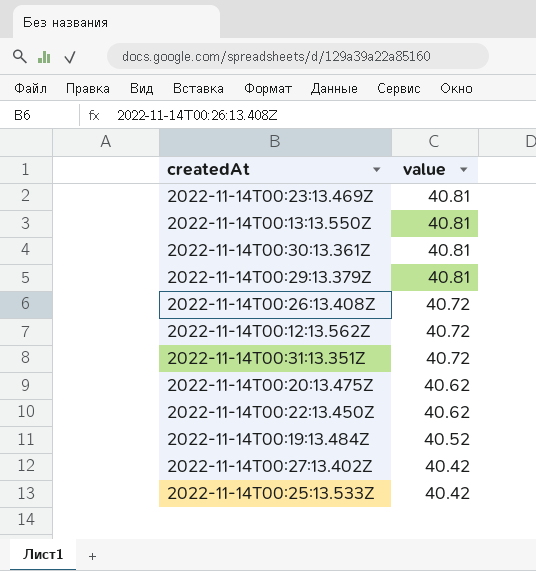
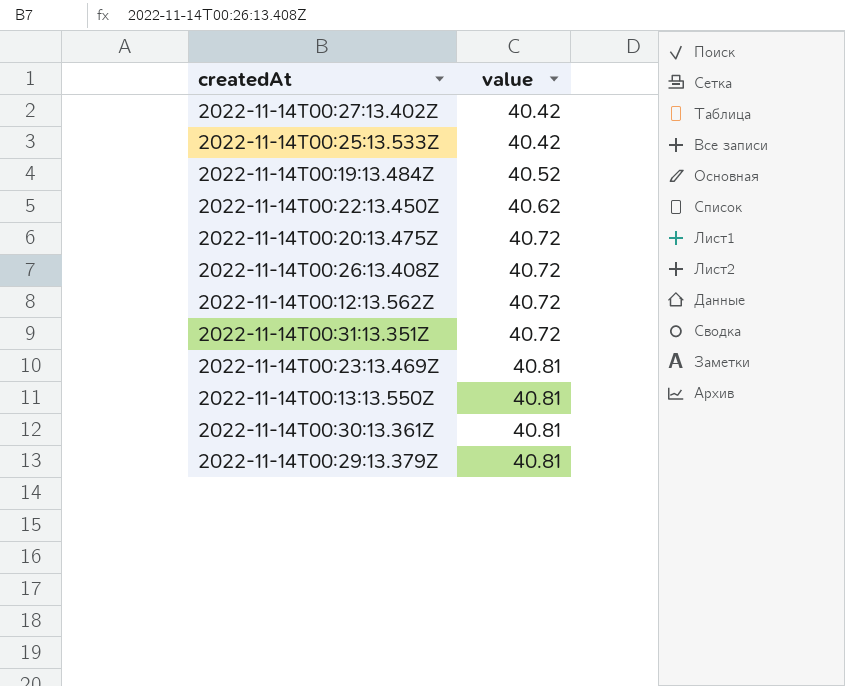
row order: value descending -> value ascending
2022-11-14T00:20:13.475Z | value: 40.62 -> 40.72

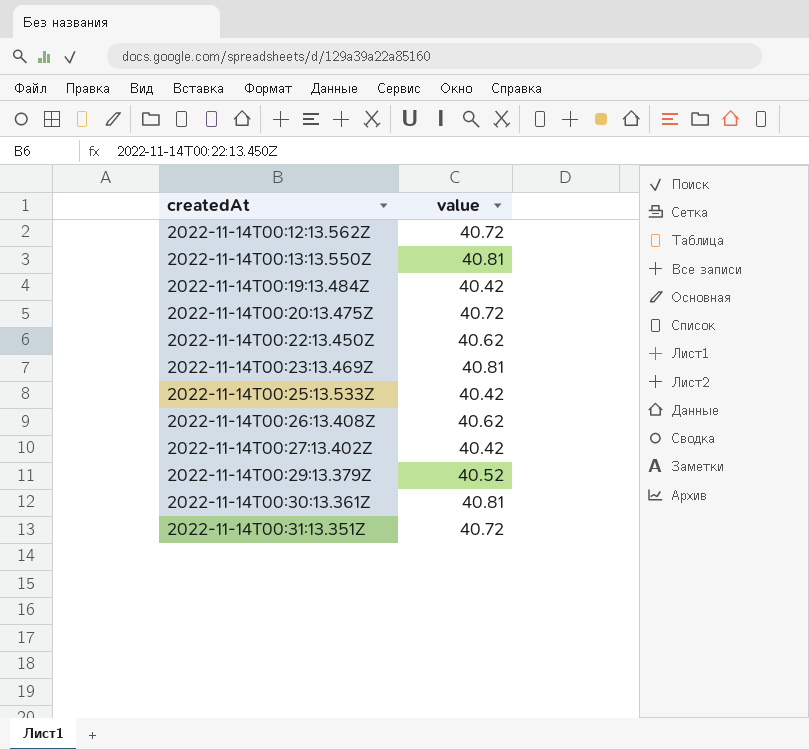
row order: value ascending -> createdAt ascending
2022-11-14T00:19:13.484Z | value: 40.52 -> 40.42
2022-11-14T00:26:13.408Z | value: 40.72 -> 40.62
2022-11-14T00:29:13.379Z | value: 40.81 -> 40.52

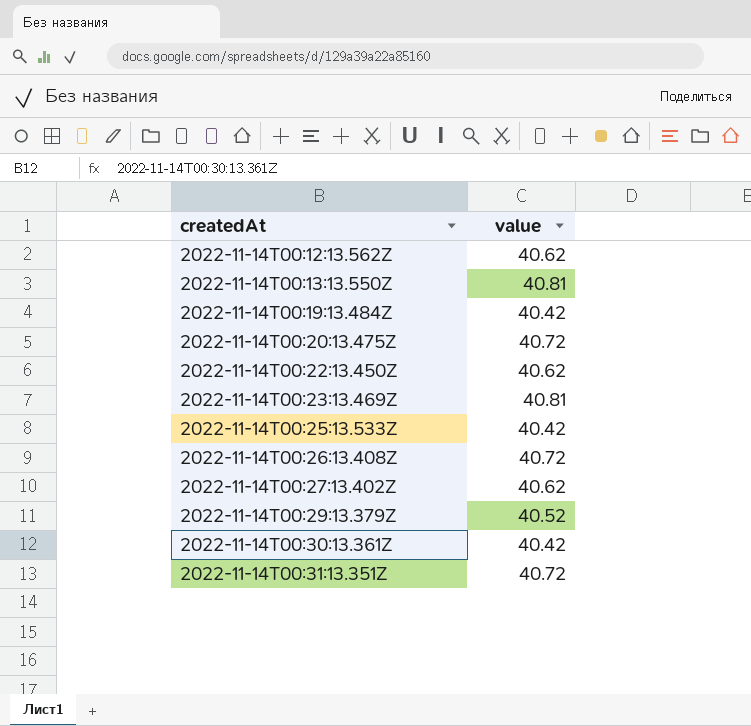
2022-11-14T00:12:13.562Z | value: 40.72 -> 40.62
2022-11-14T00:26:13.408Z | value: 40.62 -> 40.72
2022-11-14T00:27:13.402Z | value: 40.42 -> 40.62
2022-11-14T00:30:13.361Z | value: 40.81 -> 40.42

